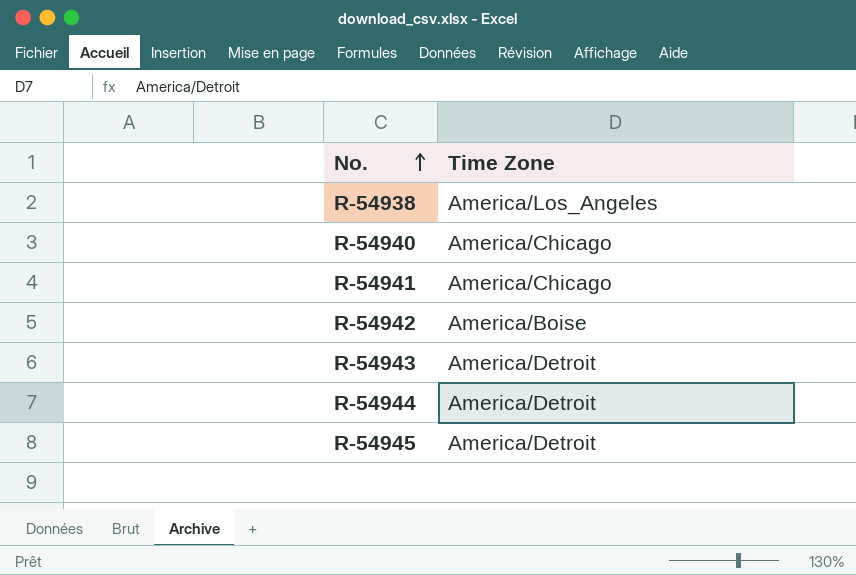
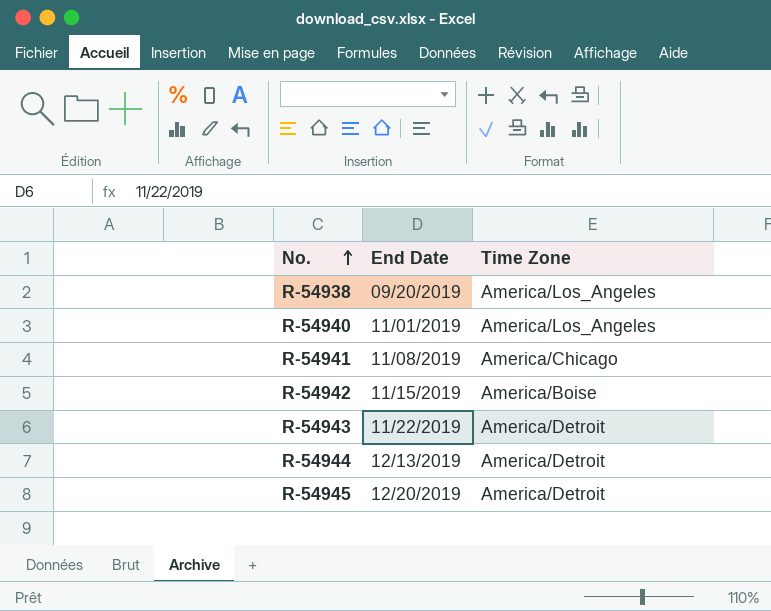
column End Date | position: none -> 2
R-54940 | Time Zone: America/Chicago -> America/Los_Angeles

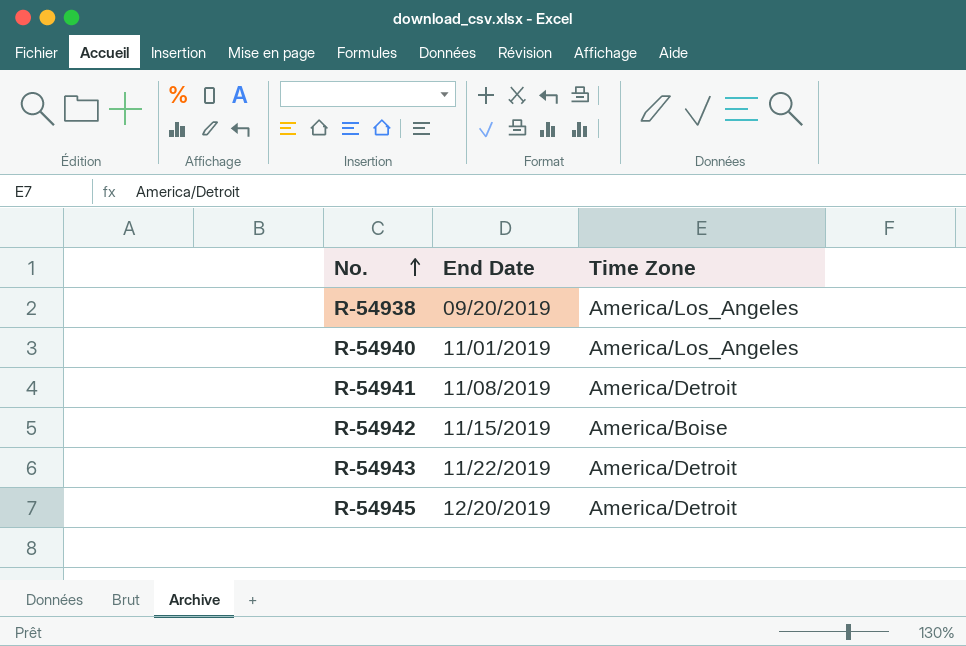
row R-54944: 12/13/2019 | America/Detroit -> none
R-54941 | Time Zone: America/Chicago -> America/Detroit

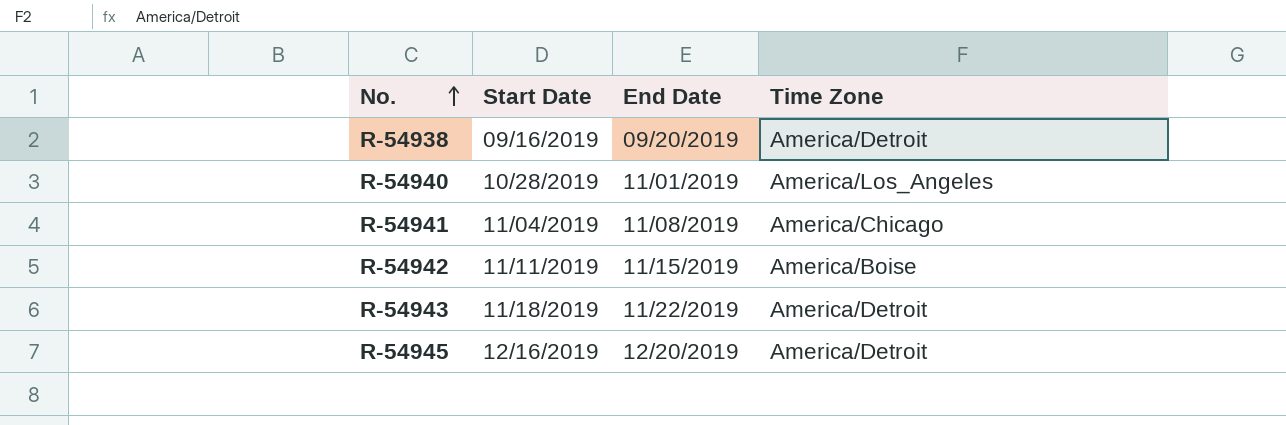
column Start Date | position: none -> 2
R-54938 | Time Zone: America/Los_Angeles -> America/Detroit
R-54941 | Time Zone: America/Detroit -> America/Chicago

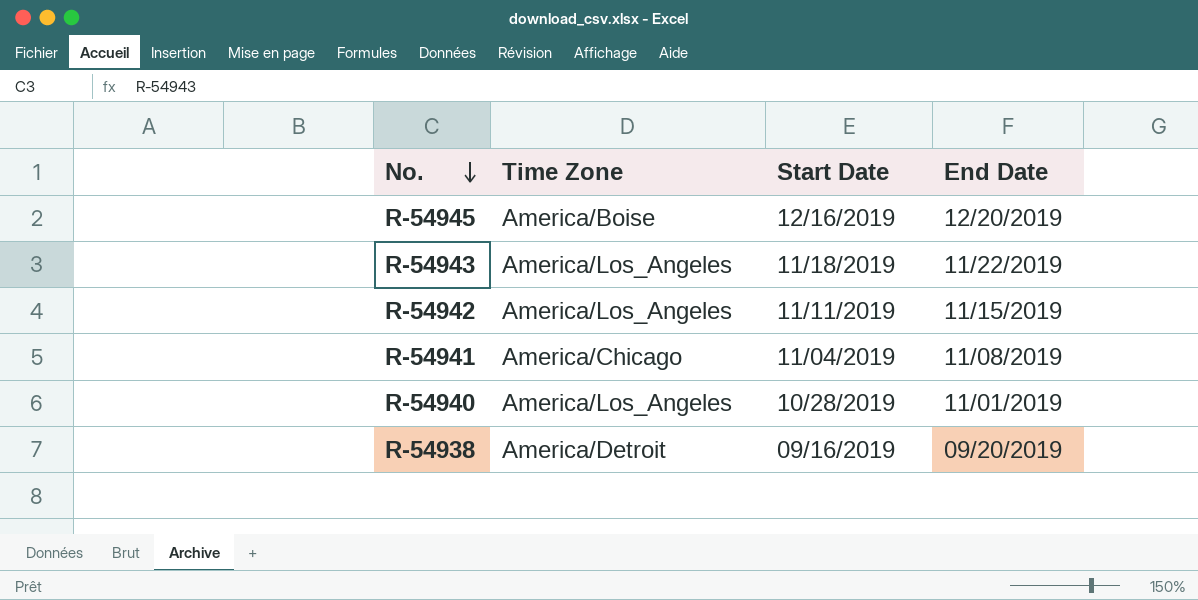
row order: No. ascending -> No. descending
column Time Zone | position: 4 -> 2
R-54945 | Time Zone: America/Detroit -> America/Boise
R-54943 | Time Zone: America/Detroit -> America/Los_Angeles
R-54942 | Time Zone: America/Boise -> America/Los_Angeles

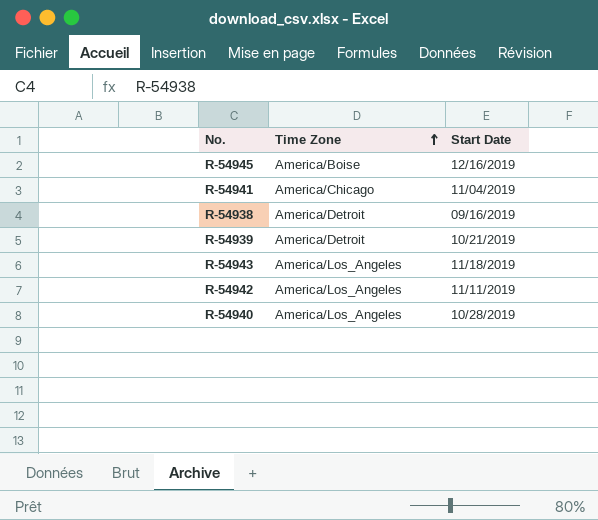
row order: No. descending -> Time Zone ascending
column End Date | position: 4 -> none
row R-54939: none -> America/Detroit | 10/21/2019

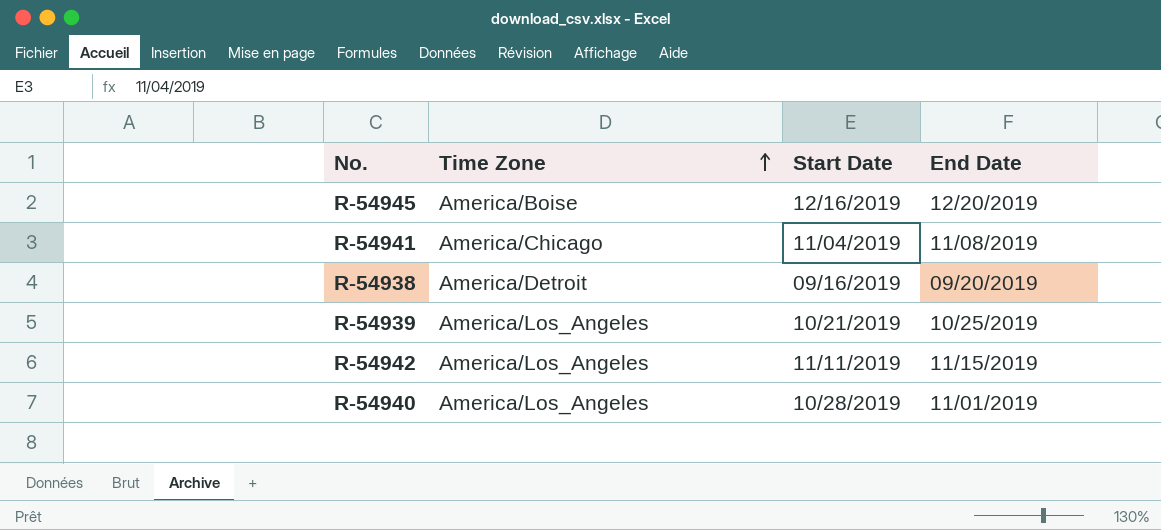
column End Date | position: none -> 4
row R-54943: America/Los_Angeles | 11/18/2019 -> none
R-54939 | Time Zone: America/Detroit -> America/Los_Angeles

